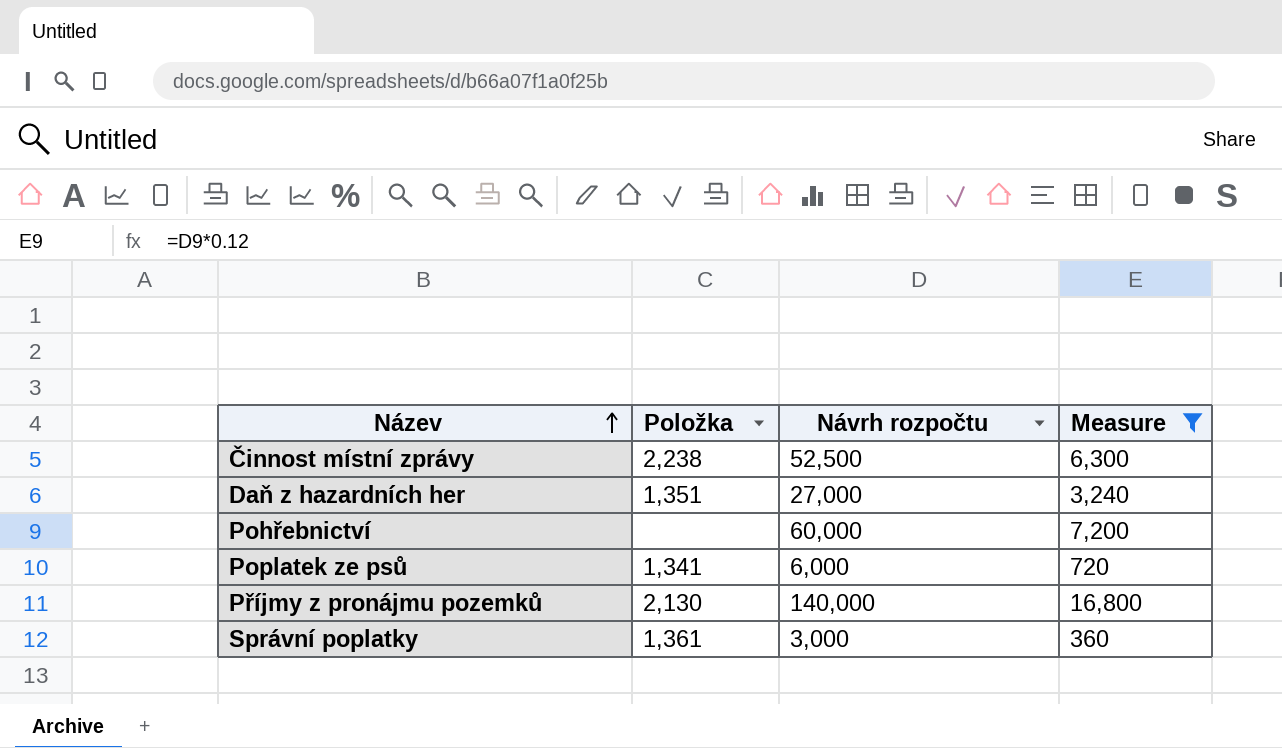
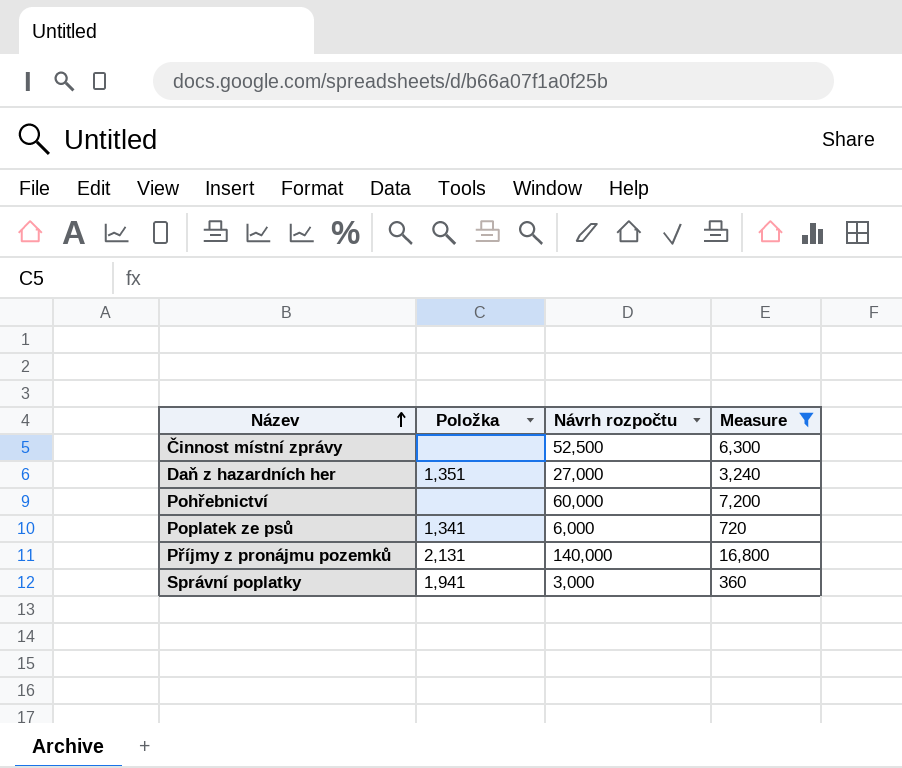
Činnost místní zprávy | Položka: 2,238 -> none
Příjmy z pronájmu pozemků | Položka: 2,130 -> 2,131
Správní poplatky | Položka: 1,361 -> 1,941

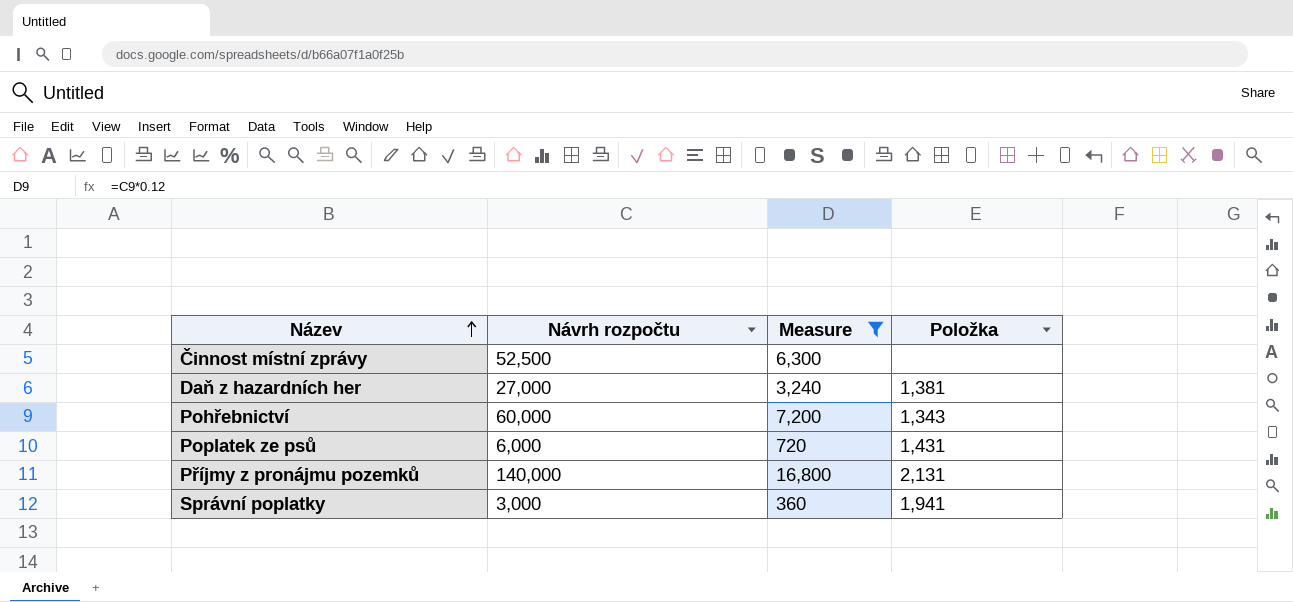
column Položka | position: 2 -> 4
Daň z hazardních her | Položka: 1,351 -> 1,381
Pohřebnictví | Položka: none -> 1,343
Poplatek ze psů | Položka: 1,341 -> 1,431

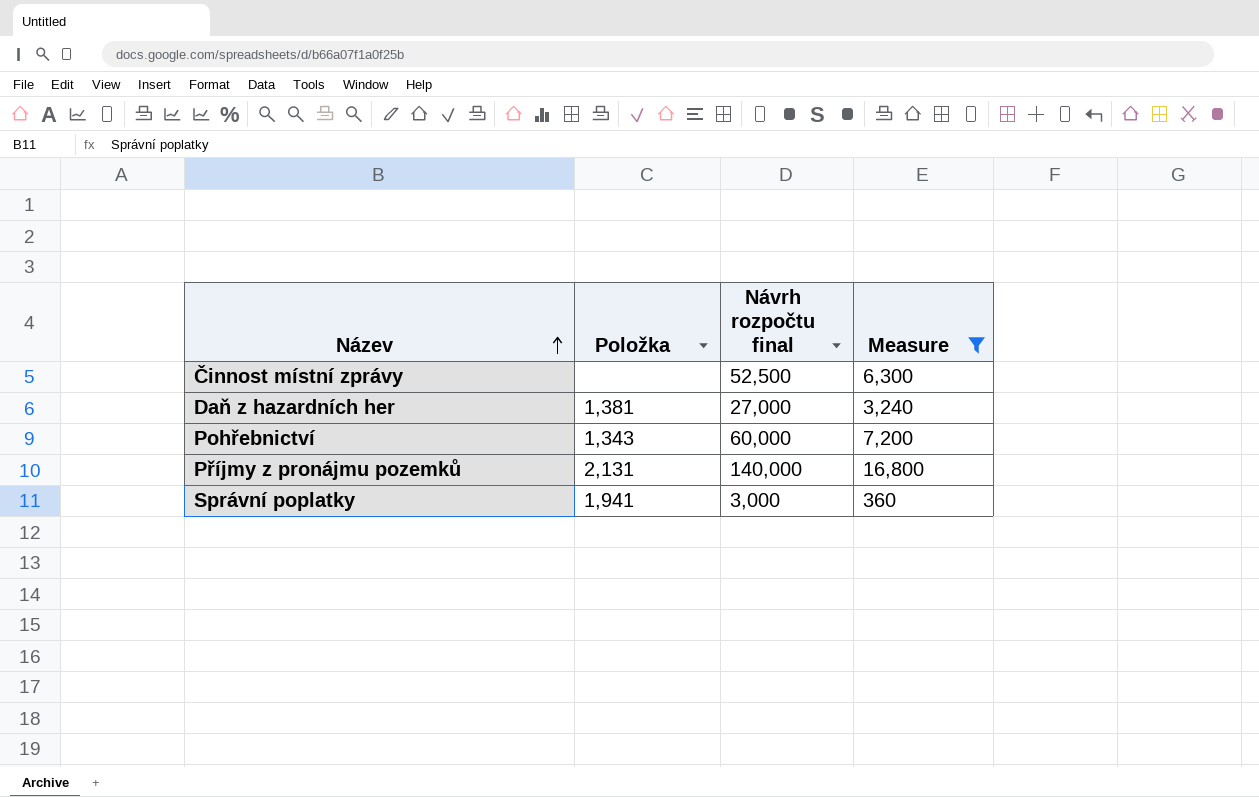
column Položka | position: 4 -> 2
column name: Návrh rozpočtu -> Návrh rozpočtu final
row Poplatek ze psů: 6,000 | 720 | 1,431 -> none

